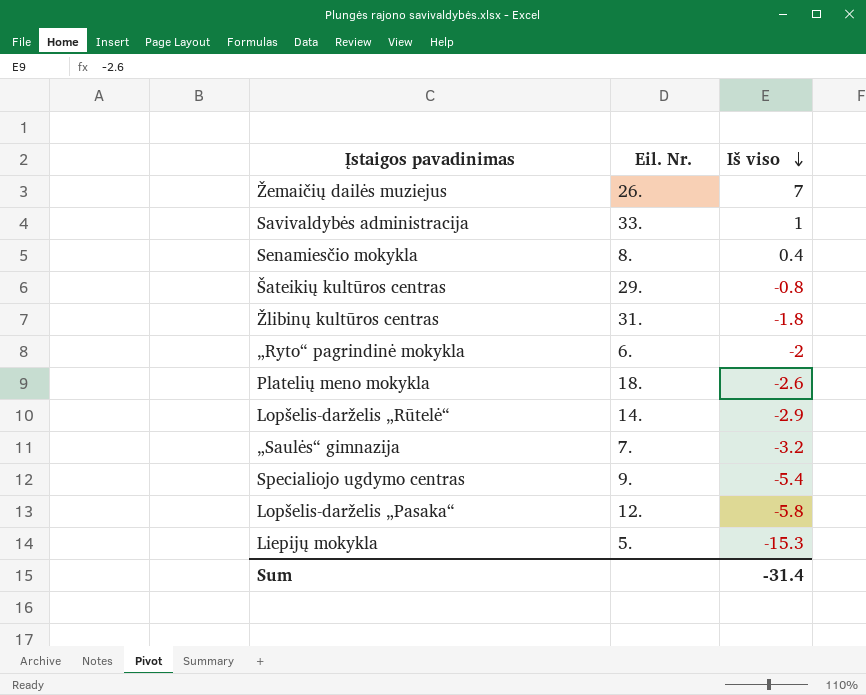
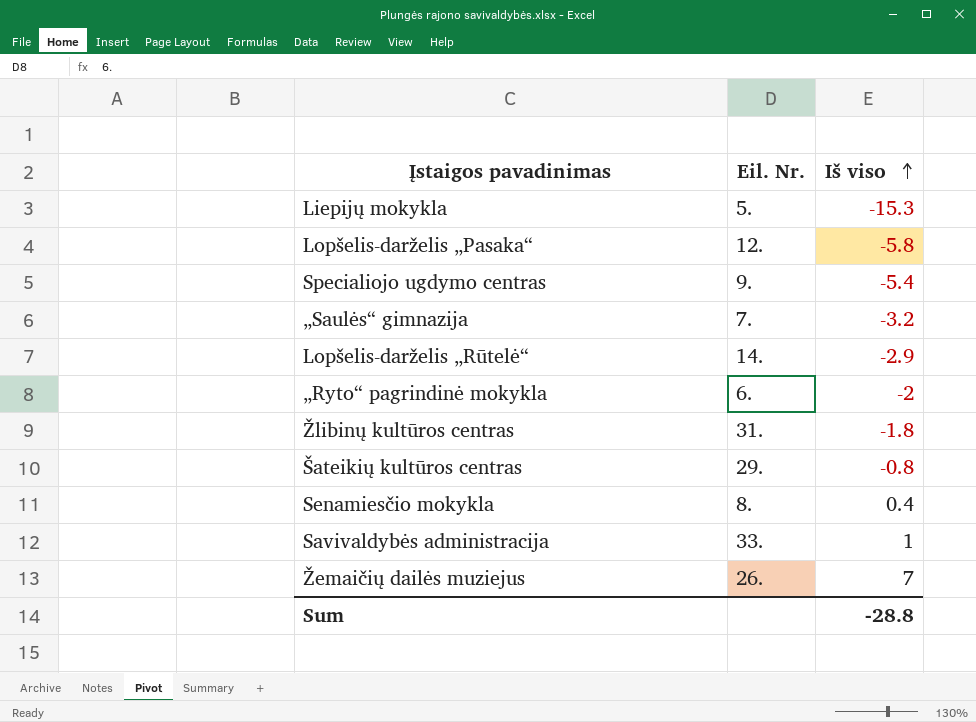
row order: Iš viso descending -> Iš viso ascending
row Platelių meno mokykla: 18. | -2.6 -> none
Sum | Iš viso: -31.4 -> -28.8

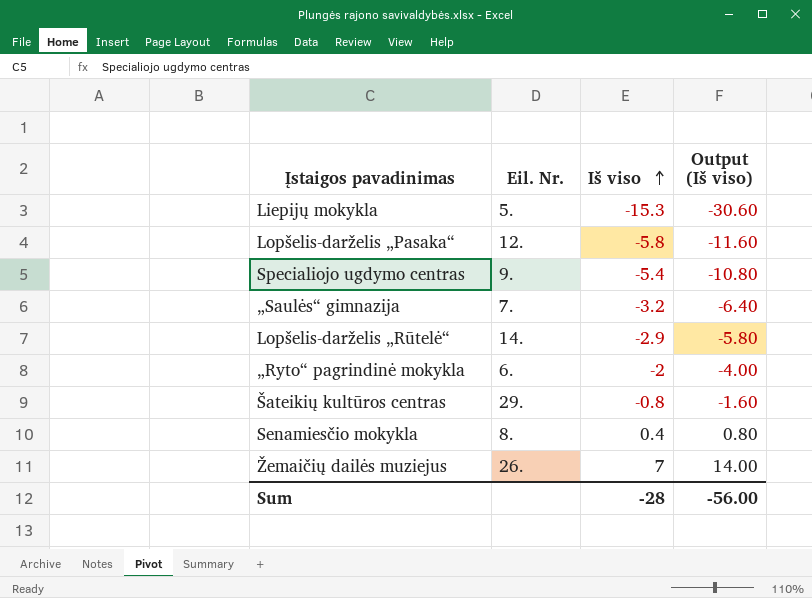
column Output (Iš viso) | formula: none -> [Iš viso] * 2
row Žlibinų kultūros centras: 31. | -1.8 -> none
row Savivaldybės administracija: 33. | 1 -> none
Sum | Iš viso: -28.8 -> -28

